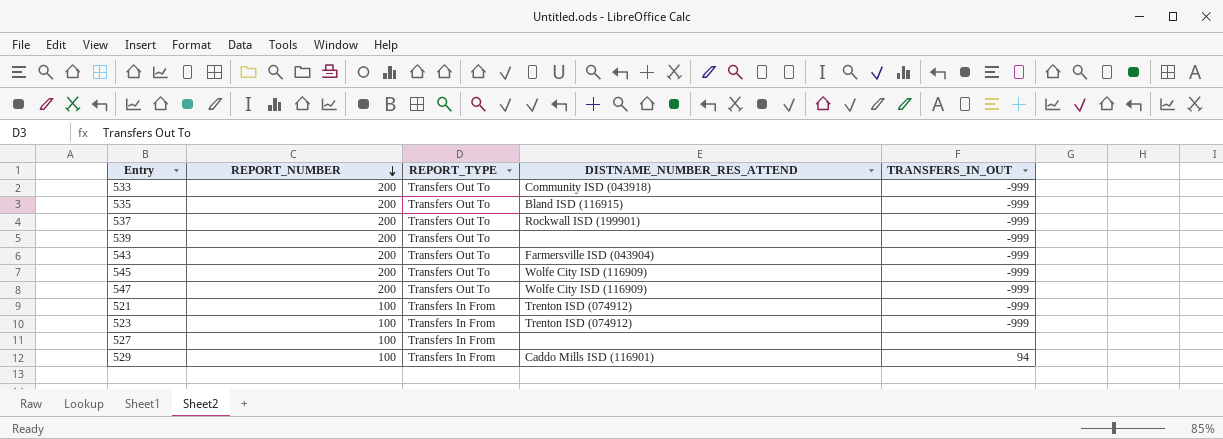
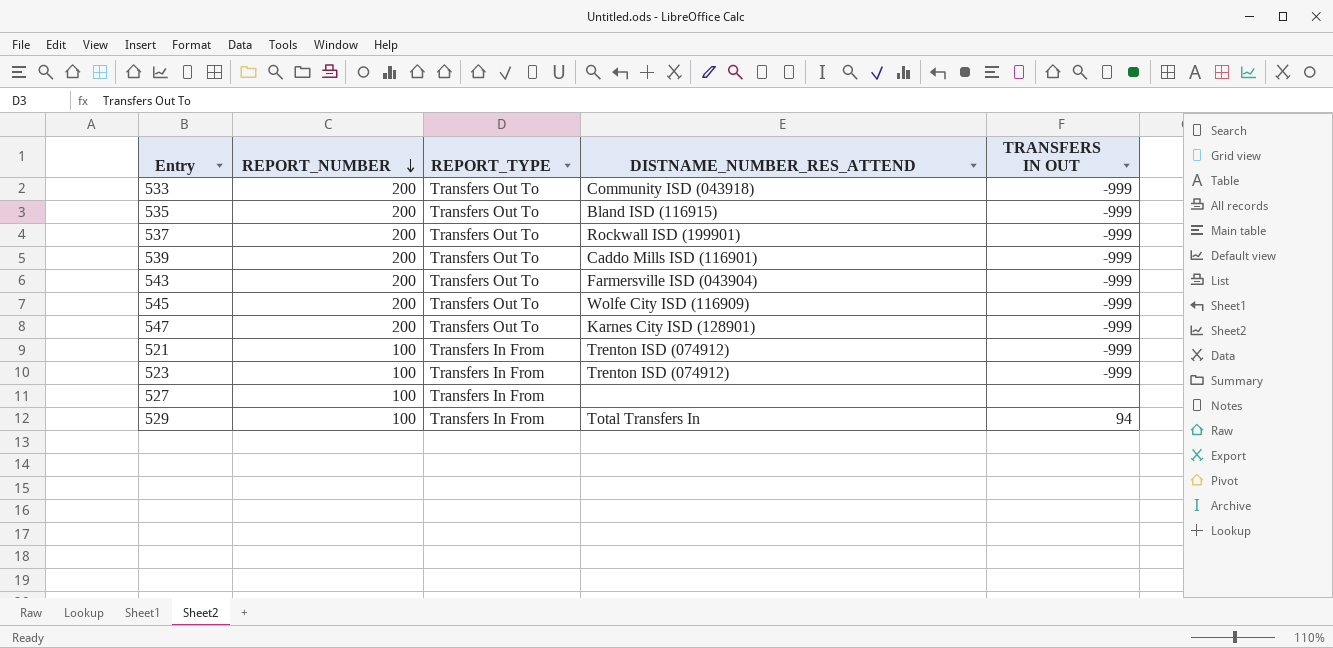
column name: TRANSFERS_IN_OUT -> TRANSFERS IN OUT
539 | DISTNAME_NUMBER_RES_ATTEND: none -> Caddo Mills ISD (116901)
547 | DISTNAME_NUMBER_RES_ATTEND: Wolfe City ISD (116909) -> Karnes City ISD (128901)
529 | DISTNAME_NUMBER_RES_ATTEND: Caddo Mills ISD (116901) -> Total Transfers In

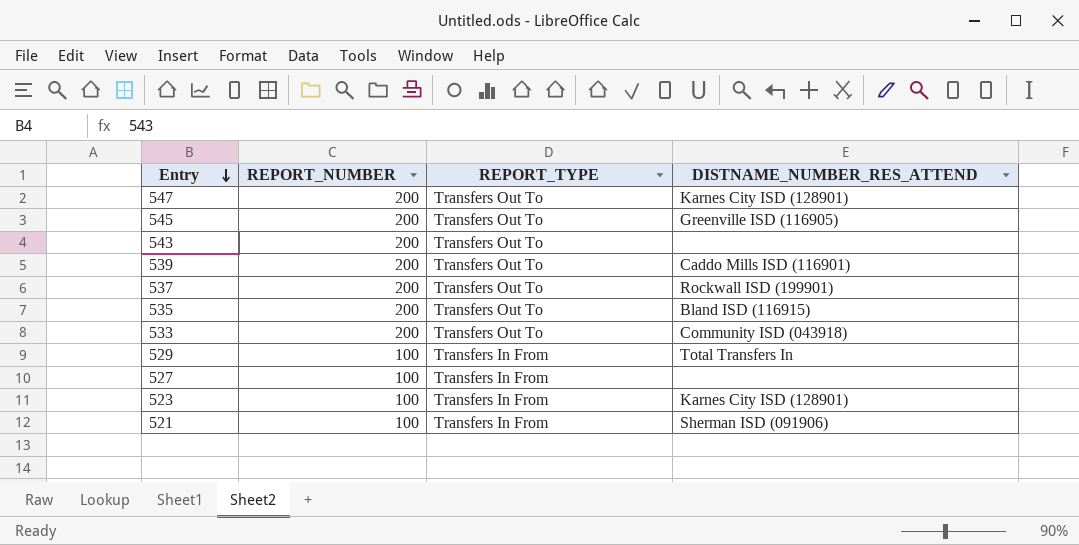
row order: REPORT_NUMBER descending -> Entry descending
column TRANSFERS IN OUT | position: 5 -> none
545 | DISTNAME_NUMBER_RES_ATTEND: Wolfe City ISD (116909) -> Greenville ISD (116905)
543 | DISTNAME_NUMBER_RES_ATTEND: Farmersville ISD (043904) -> none
523 | DISTNAME_NUMBER_RES_ATTEND: Trenton ISD (074912) -> Karnes City ISD (128901)
521 | DISTNAME_NUMBER_RES_ATTEND: Trenton ISD (074912) -> Sherman ISD (091906)

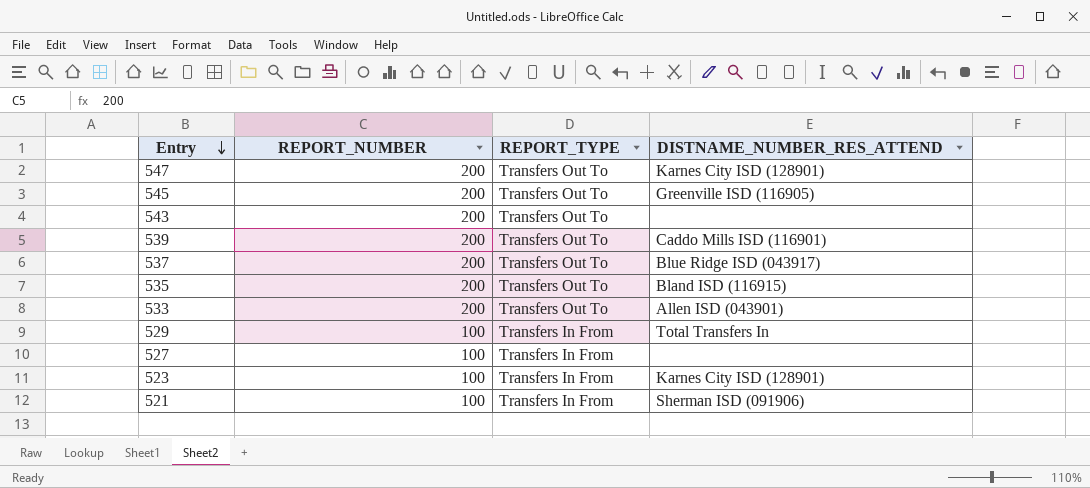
537 | DISTNAME_NUMBER_RES_ATTEND: Rockwall ISD (199901) -> Blue Ridge ISD (043917)
533 | DISTNAME_NUMBER_RES_ATTEND: Community ISD (043918) -> Allen ISD (043901)

